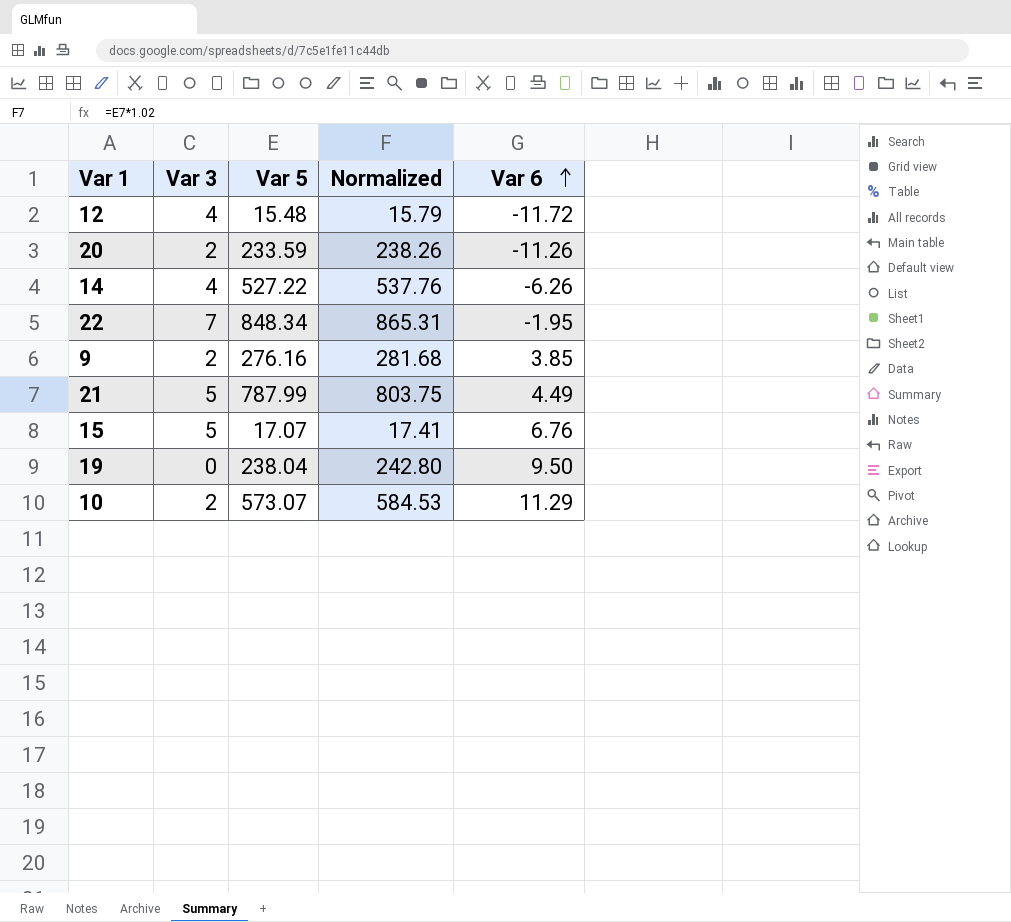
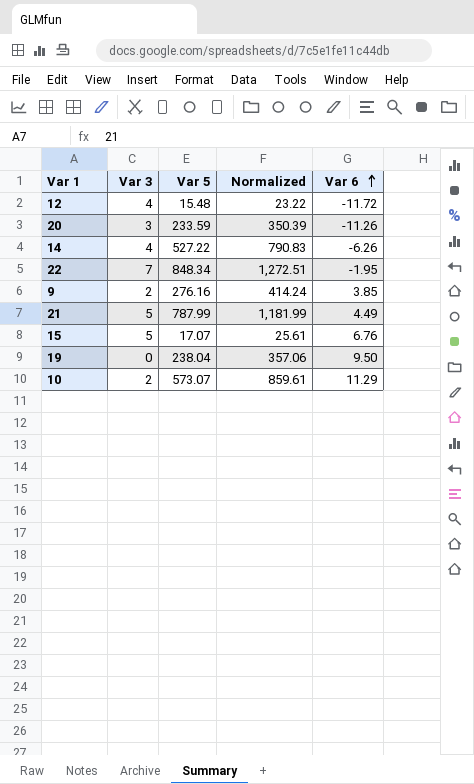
column Normalized | formula: [Var 5] * 1.02 -> [Var 5] * 1.5
20 | Var 3: 2 -> 3

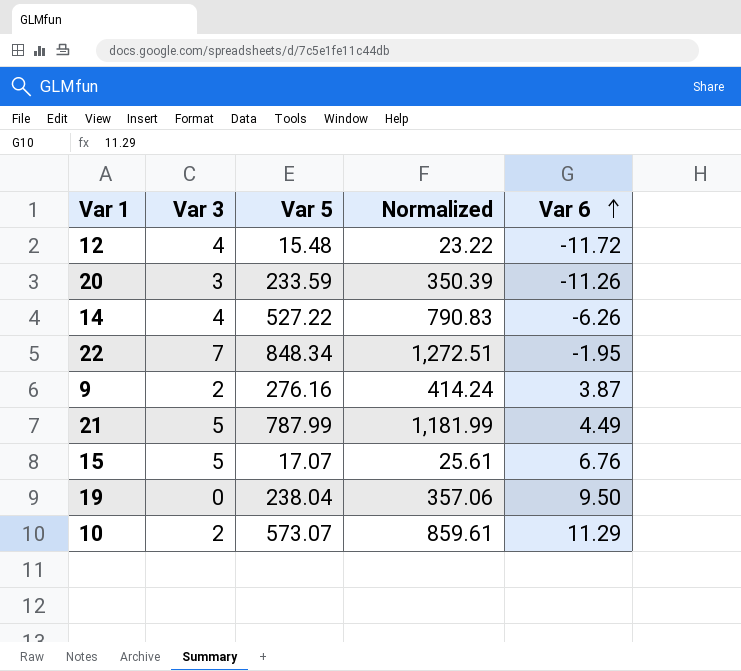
9 | Var 6: 3.85 -> 3.87

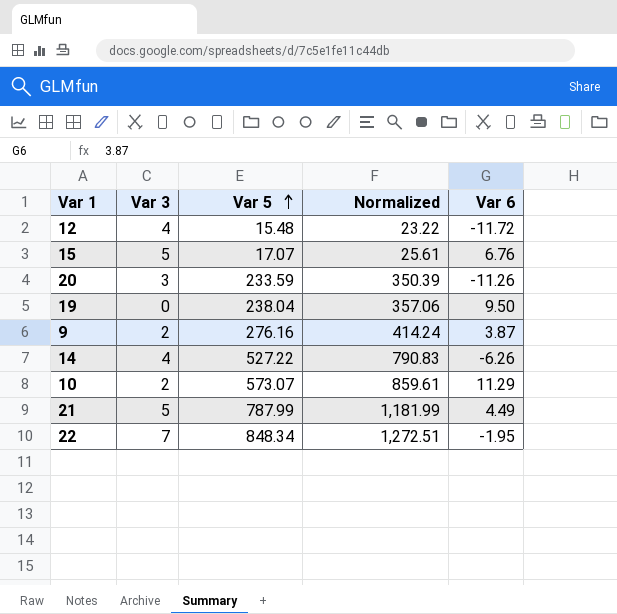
row order: Var 6 ascending -> Var 5 ascending

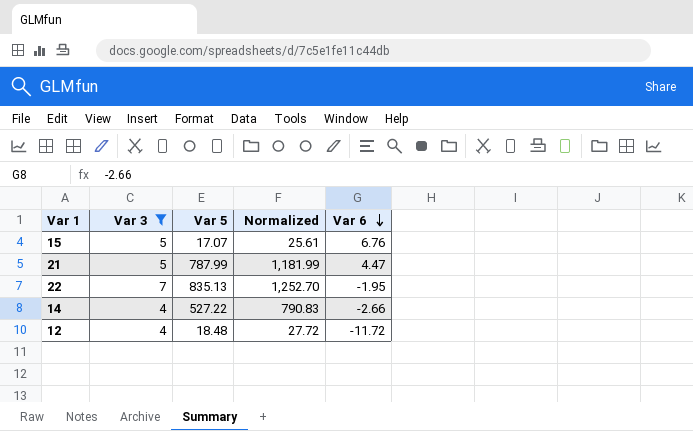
filter: none -> Var 3 >= 4
row order: Var 5 ascending -> Var 6 descending
21 | Var 6: 4.49 -> 4.47
22 | Var 5: 848.34 -> 835.13
22 | Normalized: 1,272.51 -> 1,252.70
14 | Var 6: -6.26 -> -2.66
12 | Var 5: 15.48 -> 18.48
12 | Normalized: 23.22 -> 27.72

